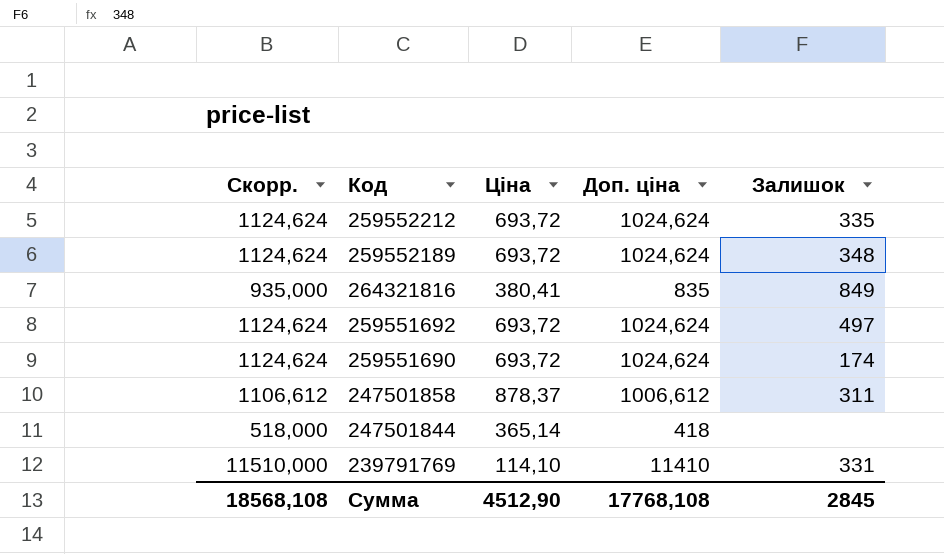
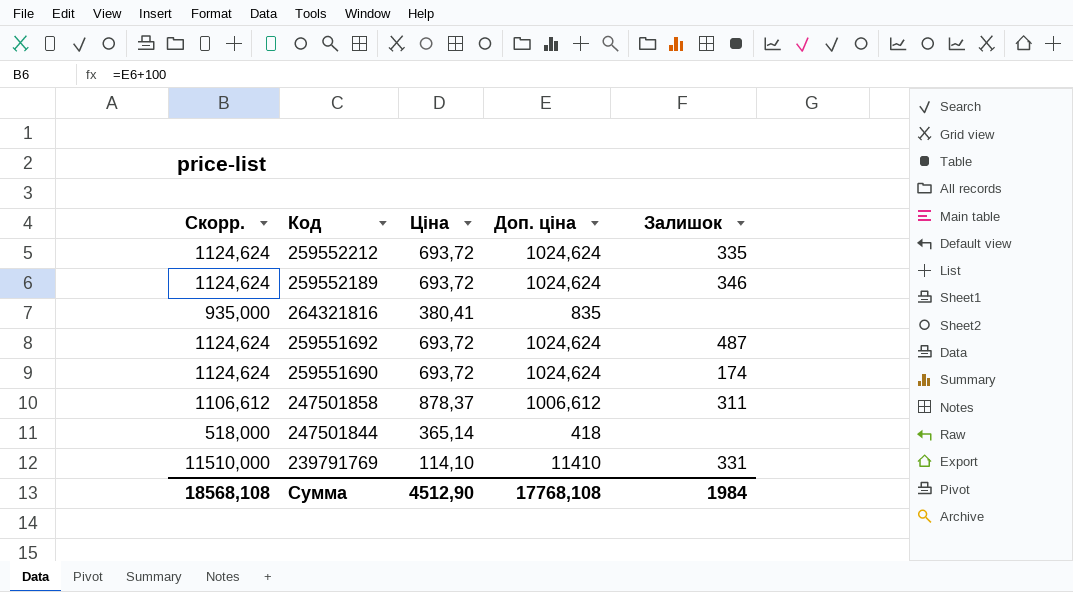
259552189 | Залишок: 348 -> 346
264321816 | Залишок: 849 -> none
259551692 | Залишок: 497 -> 487
Сумма | Залишок: 2845 -> 1984

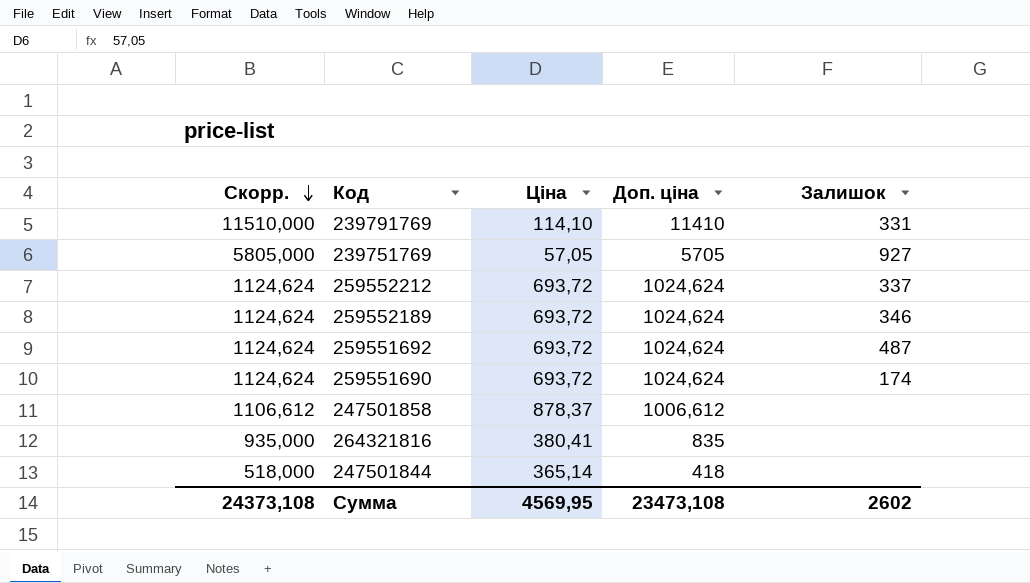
row order: none -> Скорр. descending
row 239751769: none -> 5805,000 | 57,05 | 5705 | 927
259552212 | Залишок: 335 -> 337
247501858 | Залишок: 311 -> none
Сумма | Скорр.: 18568,108 -> 24373,108
Сумма | Ціна: 4512,90 -> 4569,95
Сумма | Доп. ціна: 17768,108 -> 23473,108
Сумма | Залишок: 1984 -> 2602

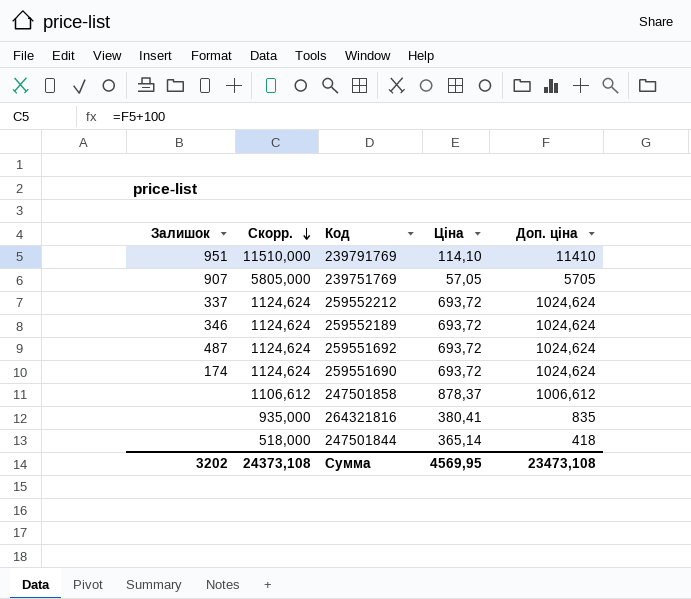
column Залишок | position: 5 -> 1
239791769 | Залишок: 331 -> 951
239751769 | Залишок: 927 -> 907
Сумма | Залишок: 2602 -> 3202

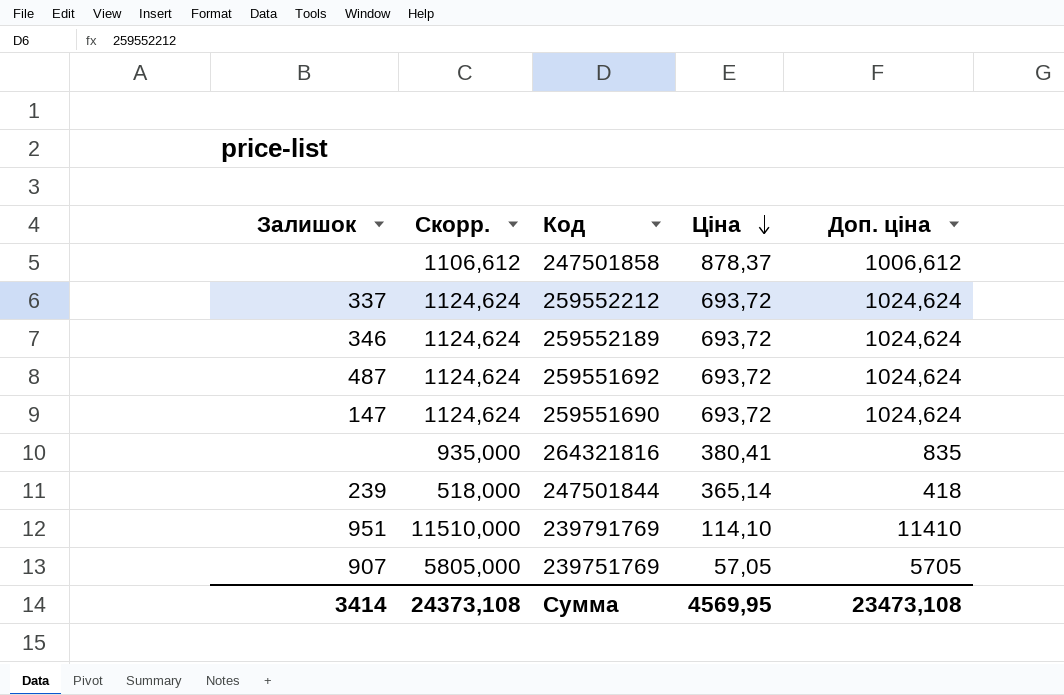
row order: Скорр. descending -> Ціна descending
259551690 | Залишок: 174 -> 147
247501844 | Залишок: none -> 239
Сумма | Залишок: 3202 -> 3414

